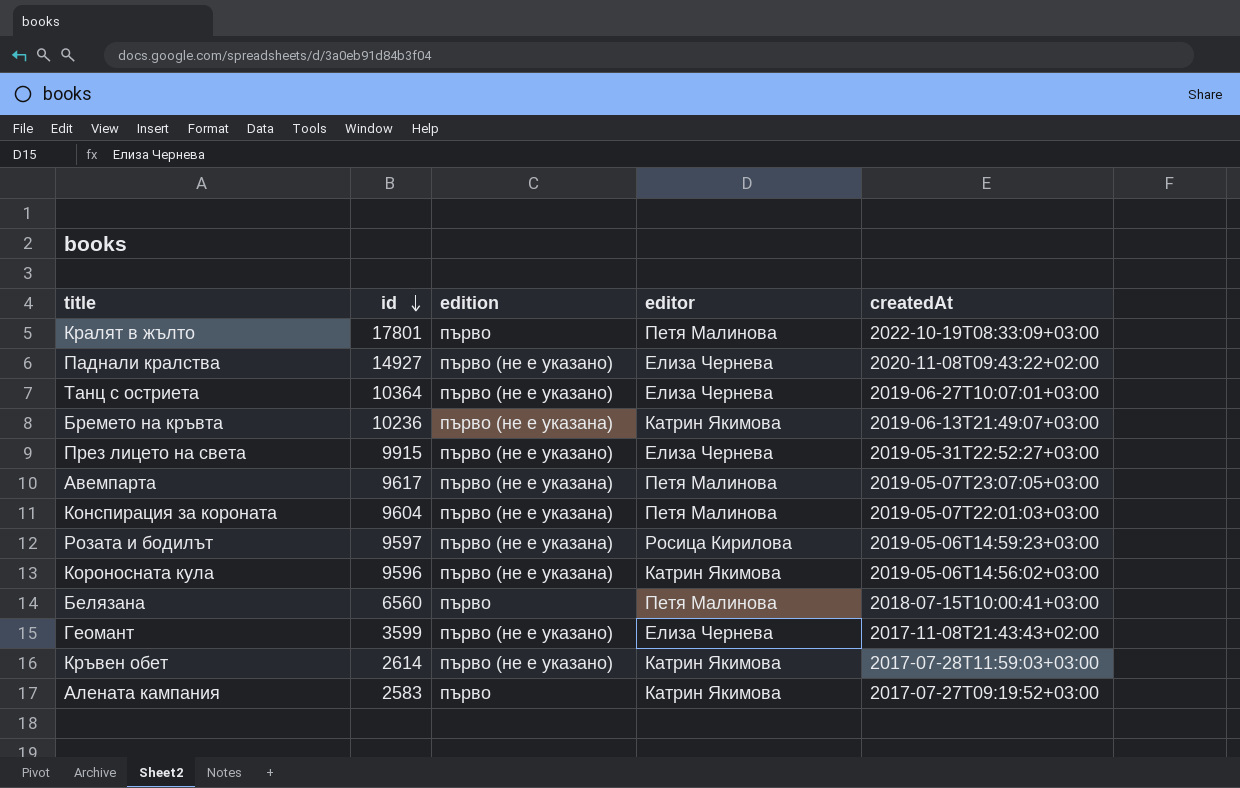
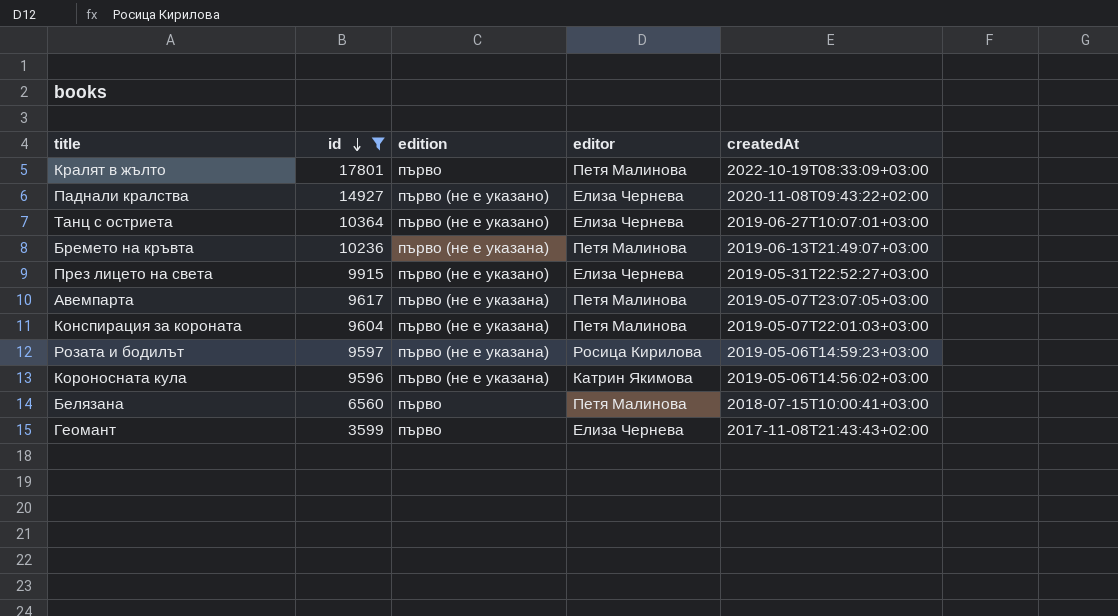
filter: none -> id >= 3599
Бремето на кръвта | editor: Катрин Якимова -> Петя Малинова
Геомант | edition: първо (не е указано) -> първо

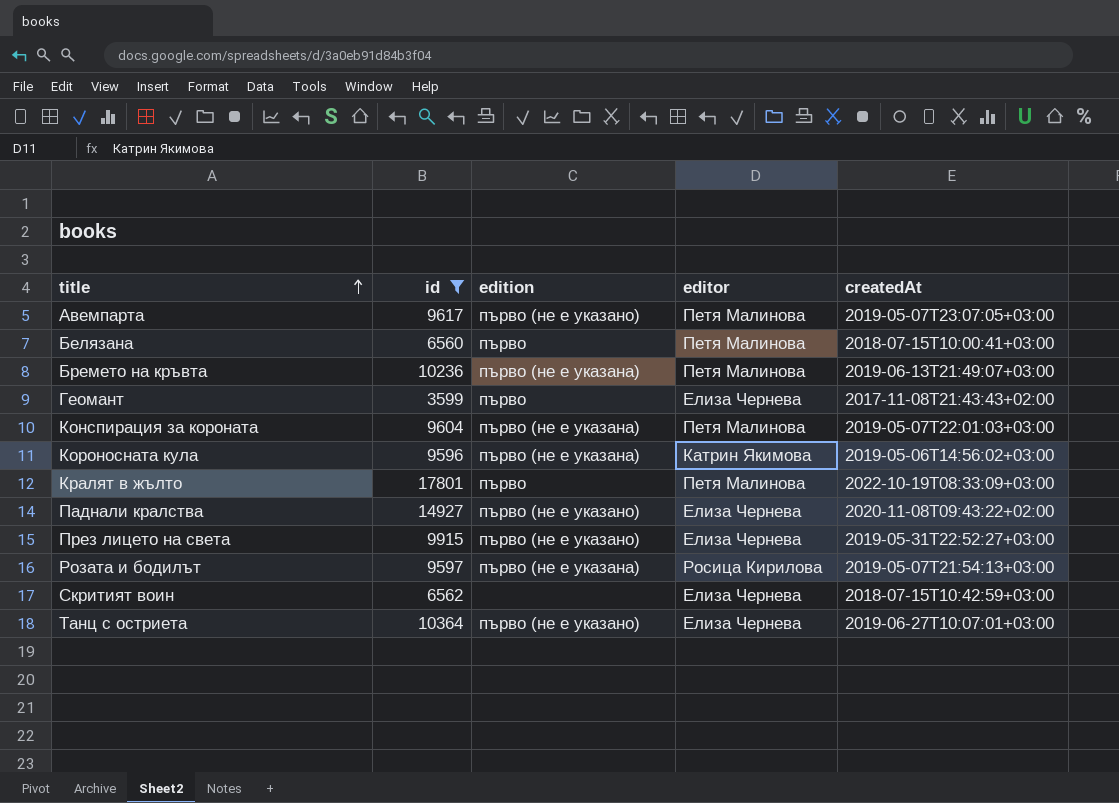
row order: id descending -> title ascending
Авемпарта | edition: първо (не е указана) -> първо (не е указано)
Розата и бодилът | createdAt: 2019-05-06T14:59:23+03:00 -> 2019-05-07T21:54:13+03:00
row Скритият воин: none -> 6562 | none | Елиза Чернева | 2018-07-15T10:42:59+03:00

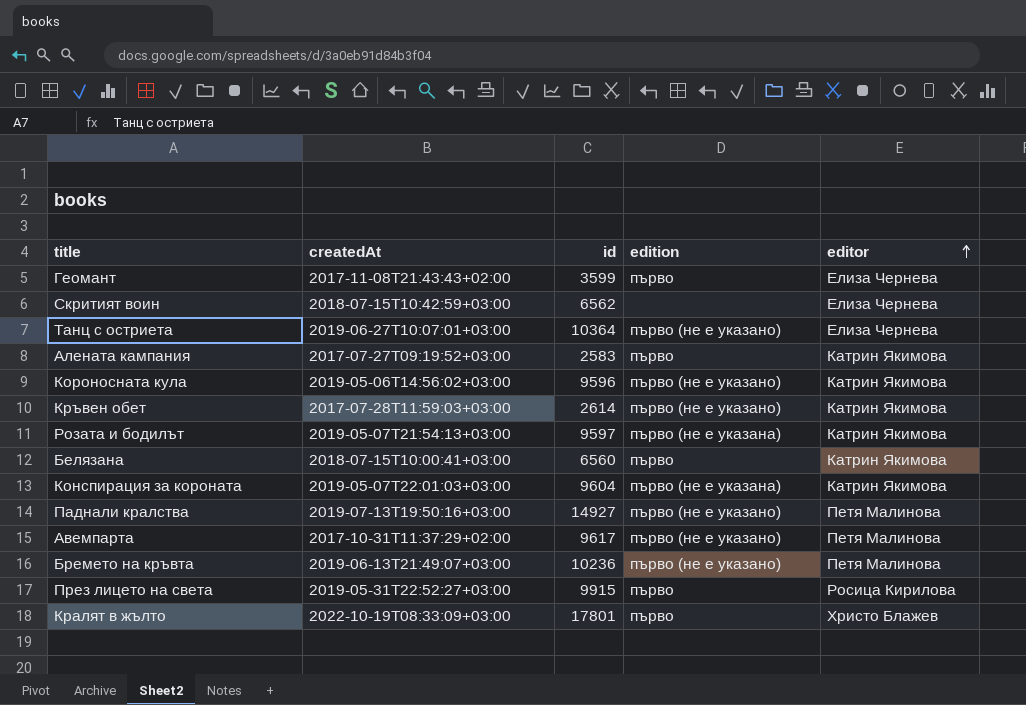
filter: id >= 3599 -> none
row order: title ascending -> editor ascending
column createdAt | position: 5 -> 2
Короносната кула | edition: първо (не е указана) -> първо (не е указано)
Розата и бодилът | editor: Росица Кирилова -> Катрин Якимова
Белязана | editor: Петя Малинова -> Катрин Якимова
Конспирация за короната | editor: Петя Малинова -> Катрин Якимова
Паднали кралства | createdAt: 2020-11-08T09:43:22+02:00 -> 2019-07-13T19:50:16+03:00
Паднали кралства | editor: Елиза Чернева -> Петя Малинова
Авемпарта | createdAt: 2019-05-07T23:07:05+03:00 -> 2017-10-31T11:37:29+02:00
Бремето на кръвта | edition: първо (не е указана) -> първо (не е указано)
През лицето на света | edition: първо (не е указано) -> първо
През лицето на света | editor: Елиза Чернева -> Росица Кирилова
Кралят в жълто | editor: Петя Малинова -> Христо Блажев

